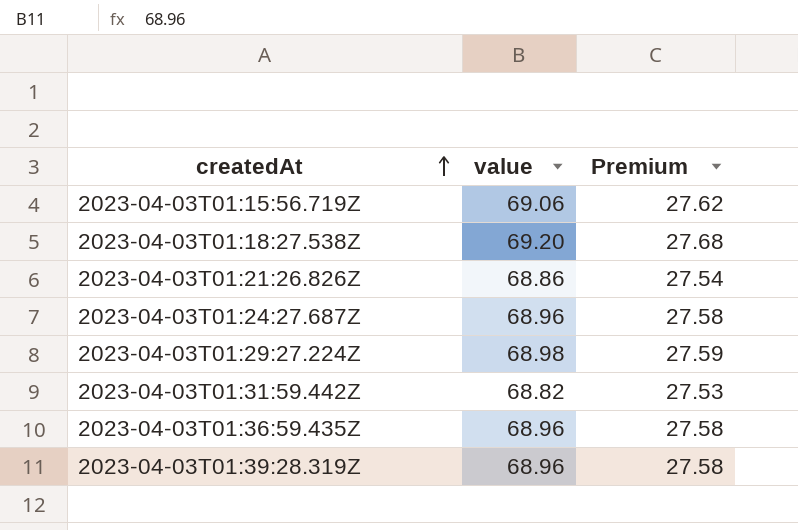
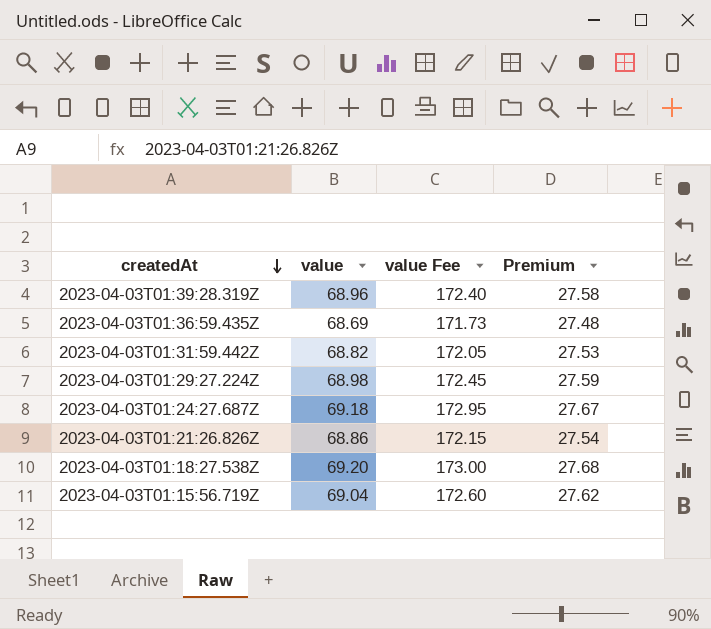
row order: createdAt ascending -> createdAt descending
column value Fee | formula: none -> [value] * 2.5
2023-04-03T01:36:59.435Z | value: 68.96 -> 68.69
2023-04-03T01:36:59.435Z | Premium: 27.58 -> 27.48
2023-04-03T01:24:27.687Z | value: 68.96 -> 69.18
2023-04-03T01:24:27.687Z | Premium: 27.58 -> 27.67
2023-04-03T01:15:56.719Z | value: 69.06 -> 69.04

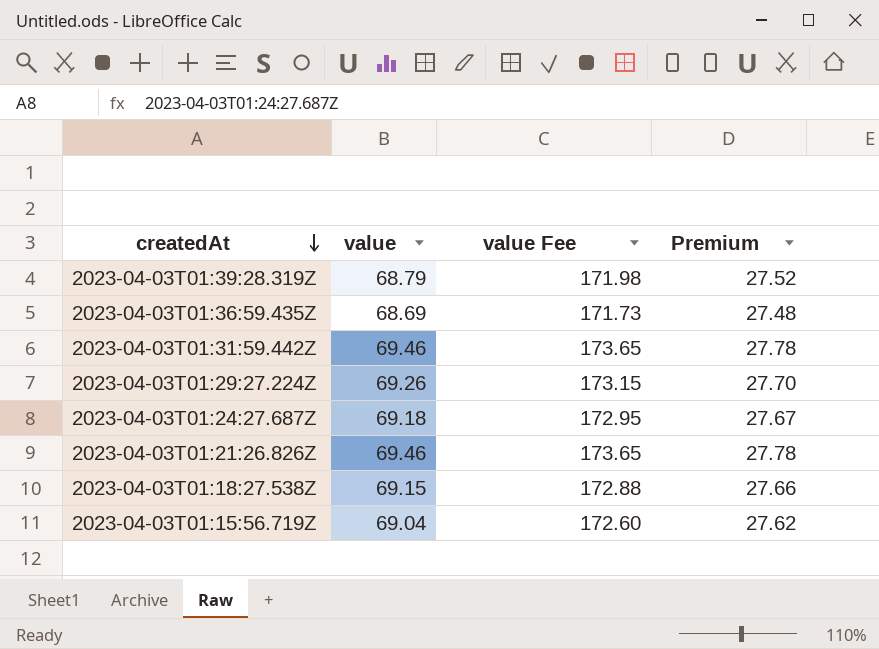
2023-04-03T01:39:28.319Z | value: 68.96 -> 68.79
2023-04-03T01:39:28.319Z | value Fee: 172.40 -> 171.98
2023-04-03T01:39:28.319Z | Premium: 27.58 -> 27.52
2023-04-03T01:31:59.442Z | value: 68.82 -> 69.46
2023-04-03T01:31:59.442Z | value Fee: 172.05 -> 173.65
2023-04-03T01:31:59.442Z | Premium: 27.53 -> 27.78
2023-04-03T01:29:27.224Z | value: 68.98 -> 69.26
2023-04-03T01:29:27.224Z | value Fee: 172.45 -> 173.15
2023-04-03T01:29:27.224Z | Premium: 27.59 -> 27.70
2023-04-03T01:21:26.826Z | value: 68.86 -> 69.46
2023-04-03T01:21:26.826Z | value Fee: 172.15 -> 173.65
2023-04-03T01:21:26.826Z | Premium: 27.54 -> 27.78
2023-04-03T01:18:27.538Z | value: 69.20 -> 69.15
2023-04-03T01:18:27.538Z | value Fee: 173.00 -> 172.88
2023-04-03T01:18:27.538Z | Premium: 27.68 -> 27.66

